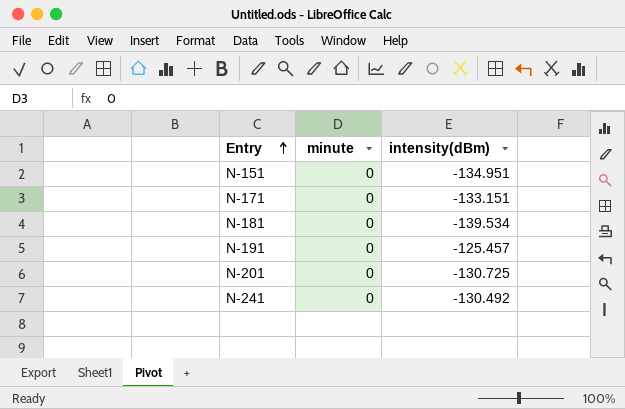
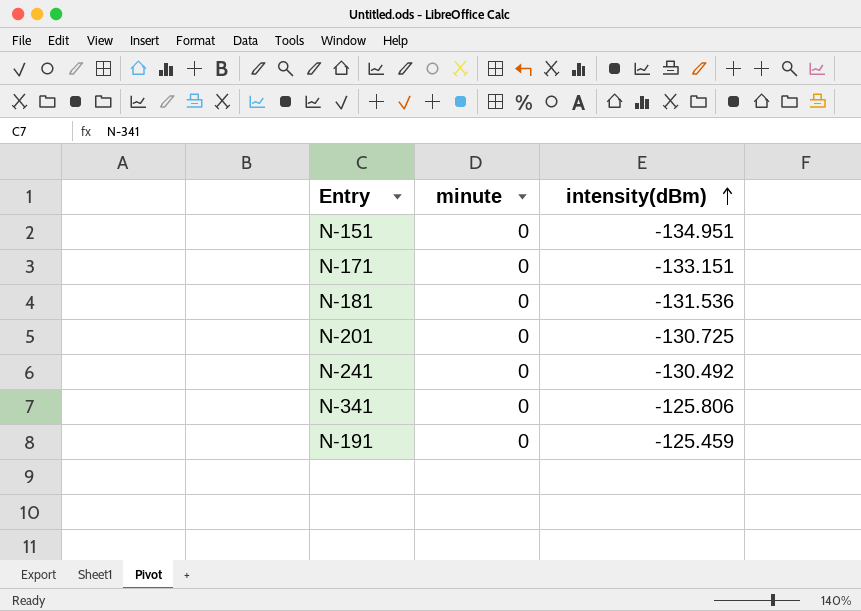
row order: Entry ascending -> intensity(dBm) ascending
N-181 | intensity(dBm): -139.534 -> -131.536
row N-341: none -> 0 | -125.806
N-191 | intensity(dBm): -125.457 -> -125.459

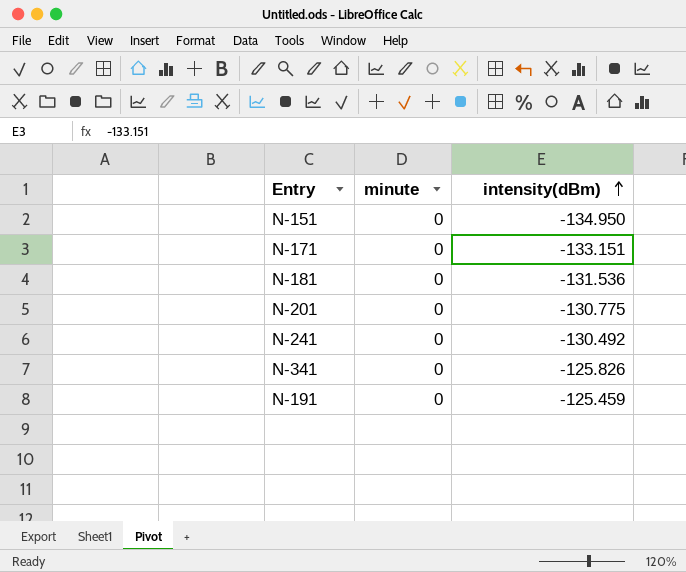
N-151 | intensity(dBm): -134.951 -> -134.950
N-201 | intensity(dBm): -130.725 -> -130.775
N-341 | intensity(dBm): -125.806 -> -125.826

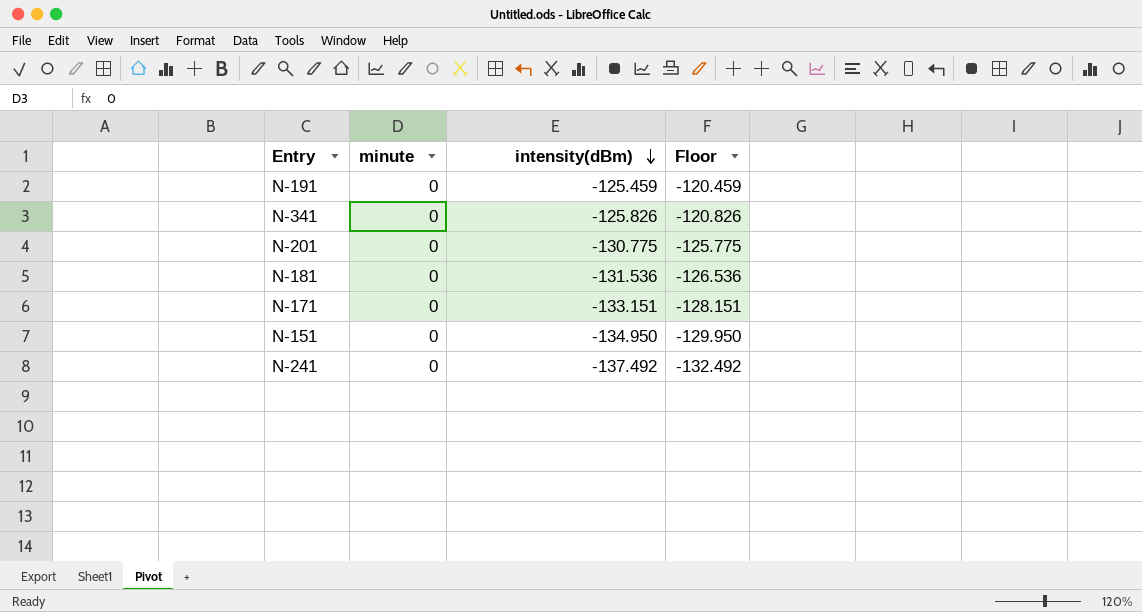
row order: intensity(dBm) ascending -> intensity(dBm) descending
column Floor | formula: none -> [intensity(dBm)] + 5
N-241 | intensity(dBm): -130.492 -> -137.492

